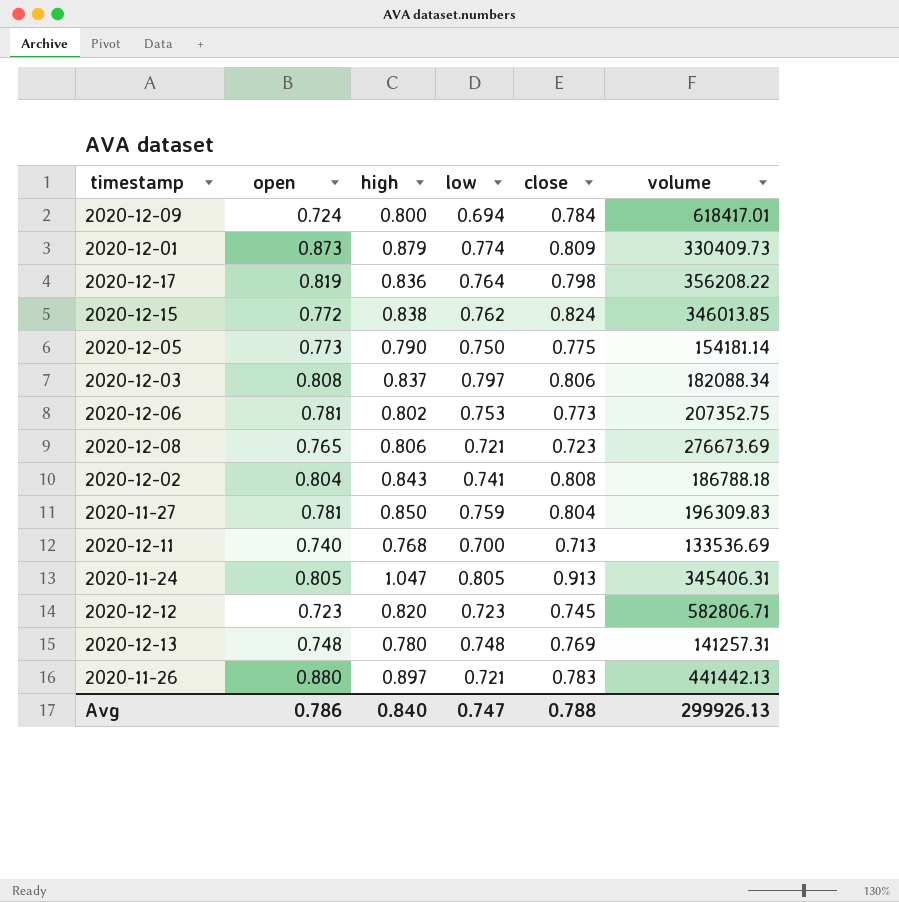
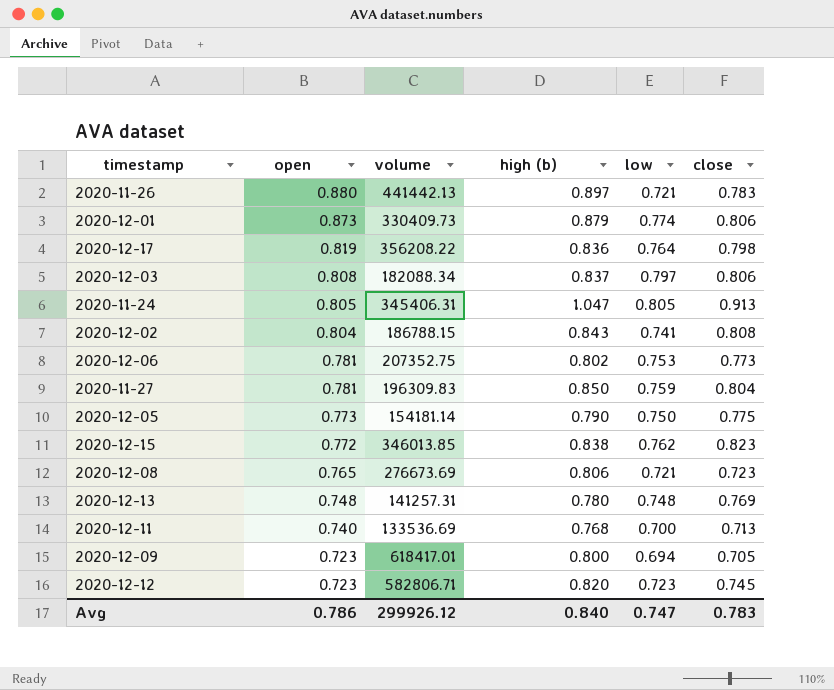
row order: none -> open descending
column volume | position: 6 -> 3
column name: high -> high (b)
2020-12-01 | close: 0.809 -> 0.806
2020-12-02 | volume: 186788.18 -> 186788.15
2020-12-15 | close: 0.824 -> 0.823
2020-12-09 | open: 0.724 -> 0.723
2020-12-09 | close: 0.784 -> 0.705
Avg | volume: 299926.13 -> 299926.12
Avg | close: 0.788 -> 0.783

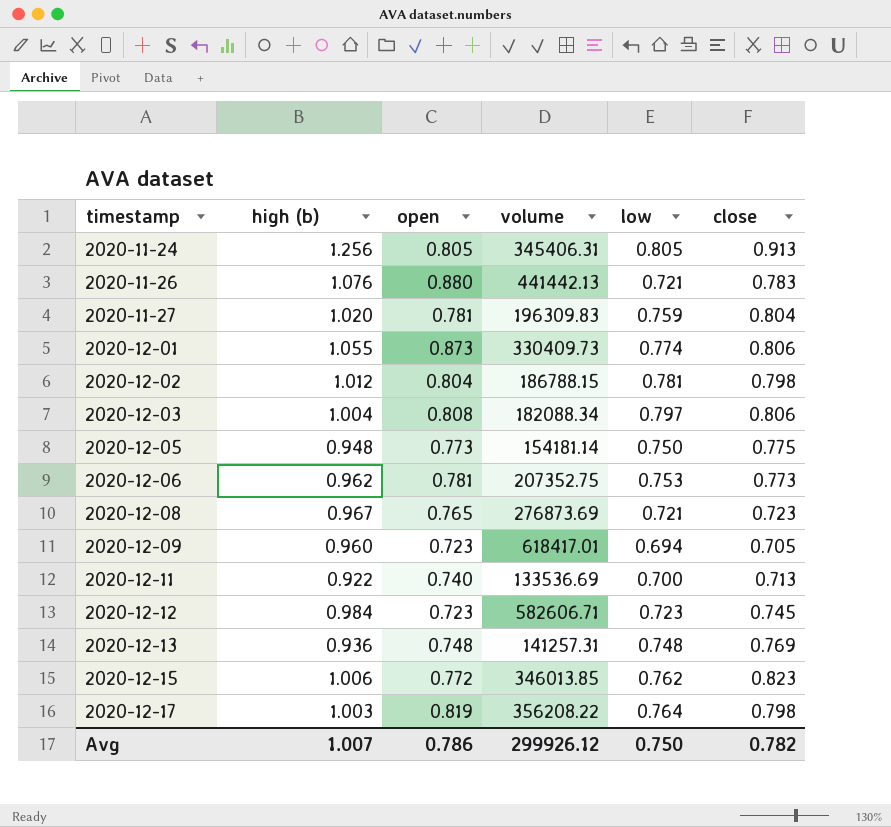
row order: open descending -> timestamp ascending
column high (b) | position: 4 -> 2
2020-11-24 | high (b): 1.047 -> 1.256
2020-11-26 | high (b): 0.897 -> 1.076
2020-11-27 | high (b): 0.850 -> 1.020
2020-12-01 | high (b): 0.879 -> 1.055
2020-12-02 | high (b): 0.843 -> 1.012
2020-12-02 | low: 0.741 -> 0.781
2020-12-02 | close: 0.808 -> 0.798
2020-12-03 | high (b): 0.837 -> 1.004
2020-12-05 | high (b): 0.790 -> 0.948
2020-12-06 | high (b): 0.802 -> 0.962
2020-12-08 | high (b): 0.806 -> 0.967
2020-12-08 | volume: 276673.69 -> 276873.69
2020-12-09 | high (b): 0.800 -> 0.960
2020-12-11 | high (b): 0.768 -> 0.922
2020-12-12 | high (b): 0.820 -> 0.984
2020-12-12 | volume: 582806.71 -> 582606.71
2020-12-13 | high (b): 0.780 -> 0.936
2020-12-15 | high (b): 0.838 -> 1.006
2020-12-17 | high (b): 0.836 -> 1.003
Avg | high (b): 0.840 -> 1.007
Avg | low: 0.747 -> 0.750
Avg | close: 0.783 -> 0.782

